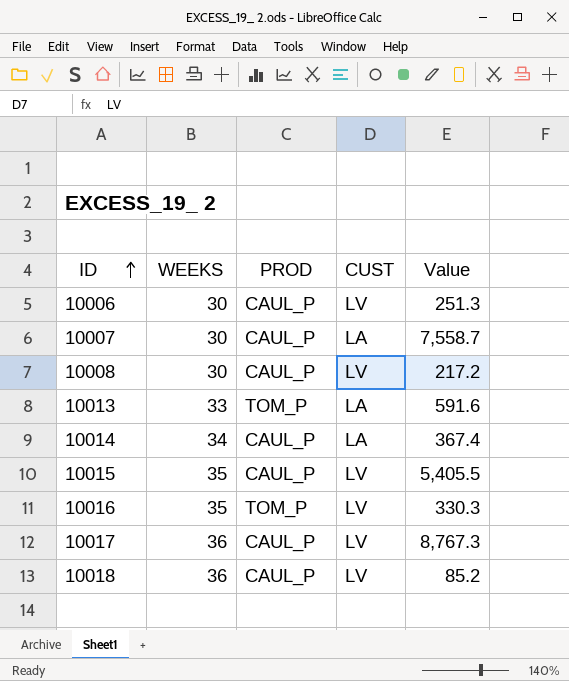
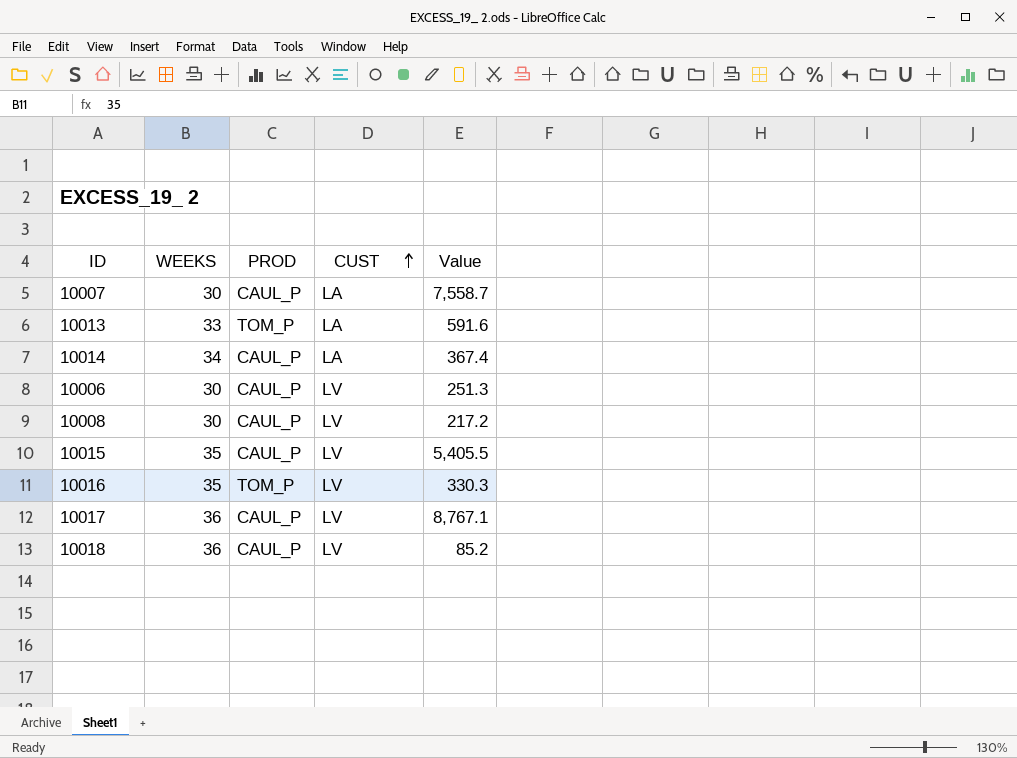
row order: ID ascending -> CUST ascending
10017 | Value: 8,767.3 -> 8,767.1

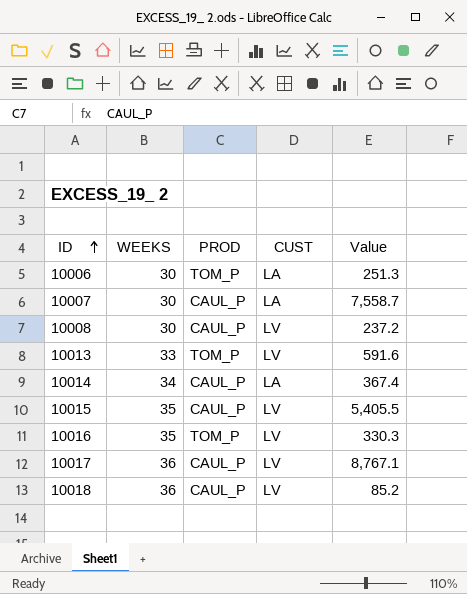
row order: CUST ascending -> ID ascending
10006 | PROD: CAUL_P -> TOM_P
10006 | CUST: LV -> LA
10008 | Value: 217.2 -> 237.2
10013 | CUST: LA -> LV

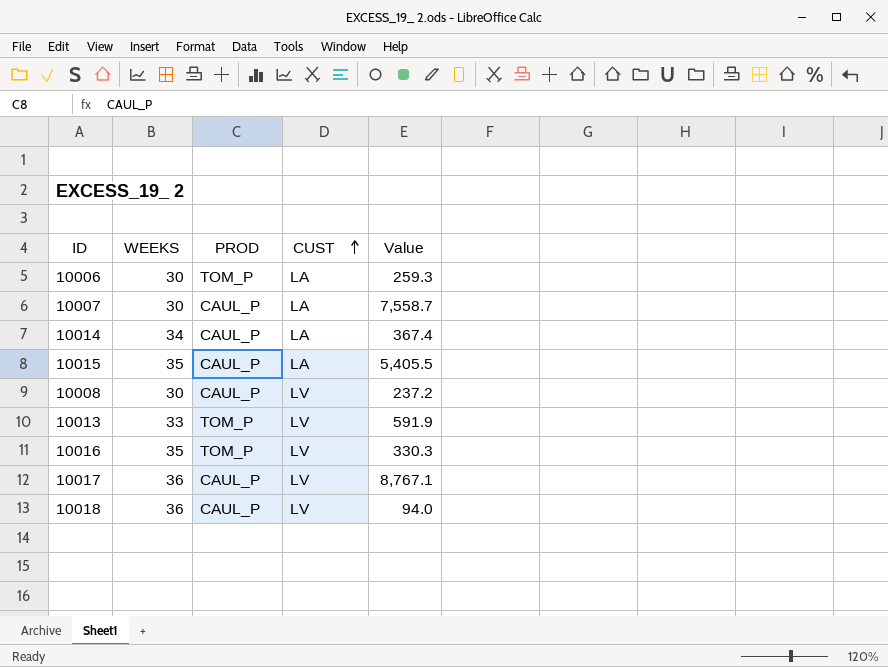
row order: ID ascending -> CUST ascending
10006 | Value: 251.3 -> 259.3
10015 | CUST: LV -> LA
10013 | Value: 591.6 -> 591.9
10018 | Value: 85.2 -> 94.0

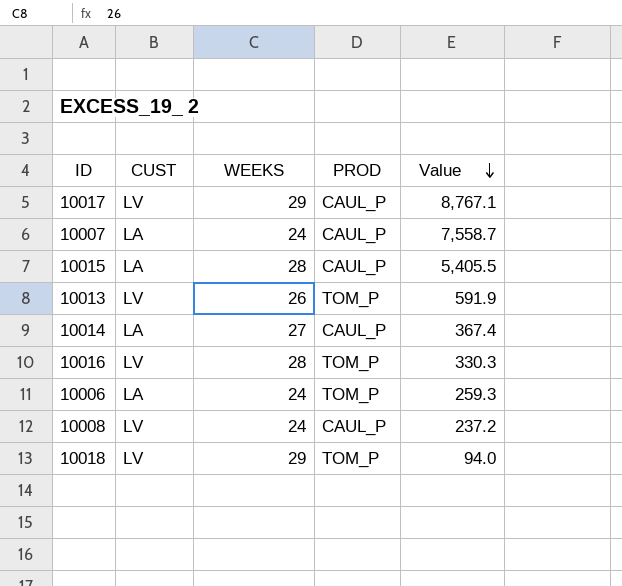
row order: CUST ascending -> Value descending
column CUST | position: 4 -> 2
10017 | WEEKS: 36 -> 29
10007 | WEEKS: 30 -> 24
10015 | WEEKS: 35 -> 28
10013 | WEEKS: 33 -> 26
10014 | WEEKS: 34 -> 27
10016 | WEEKS: 35 -> 28
10006 | WEEKS: 30 -> 24
10008 | WEEKS: 30 -> 24
10018 | WEEKS: 36 -> 29
10018 | PROD: CAUL_P -> TOM_P

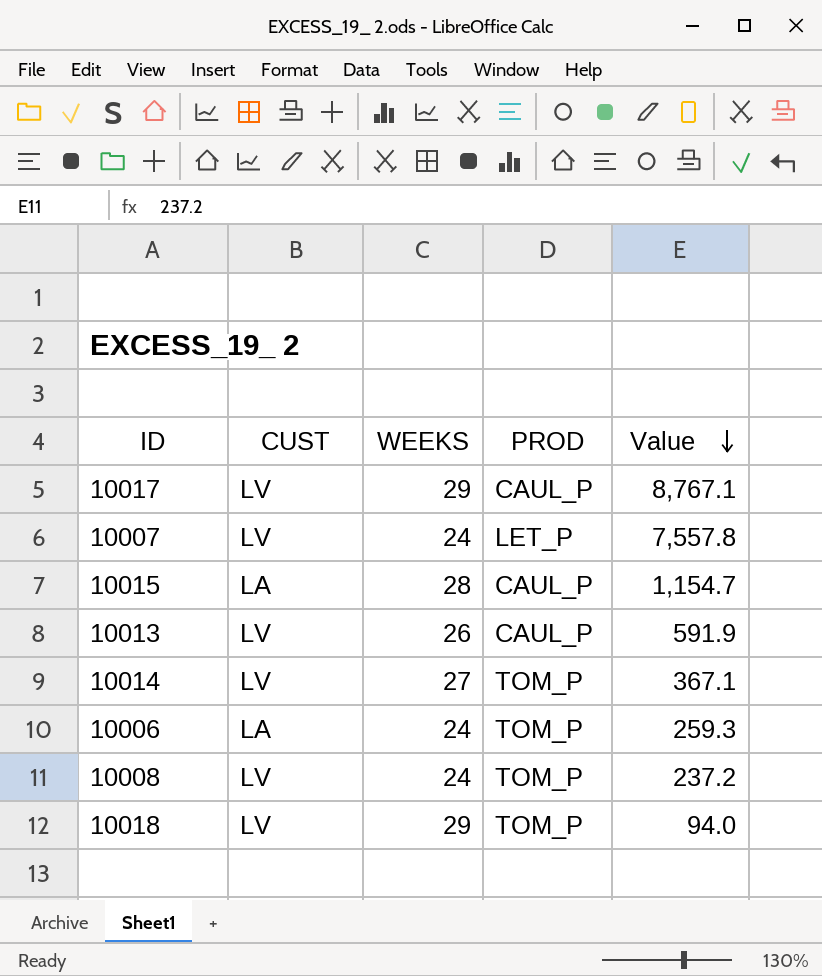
row 10016: LV | 28 | TOM_P | 330.3 -> none
10007 | CUST: LA -> LV
10007 | PROD: CAUL_P -> LET_P
10007 | Value: 7,558.7 -> 7,557.8
10015 | Value: 5,405.5 -> 1,154.7
10013 | PROD: TOM_P -> CAUL_P
10014 | CUST: LA -> LV
10014 | PROD: CAUL_P -> TOM_P
10014 | Value: 367.4 -> 367.1
10008 | PROD: CAUL_P -> TOM_P

